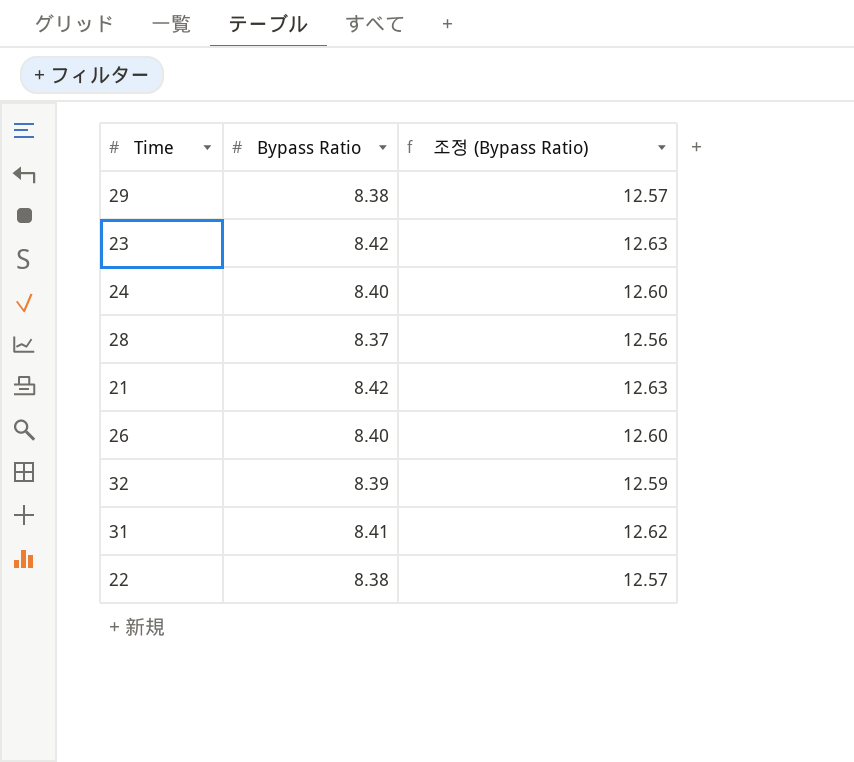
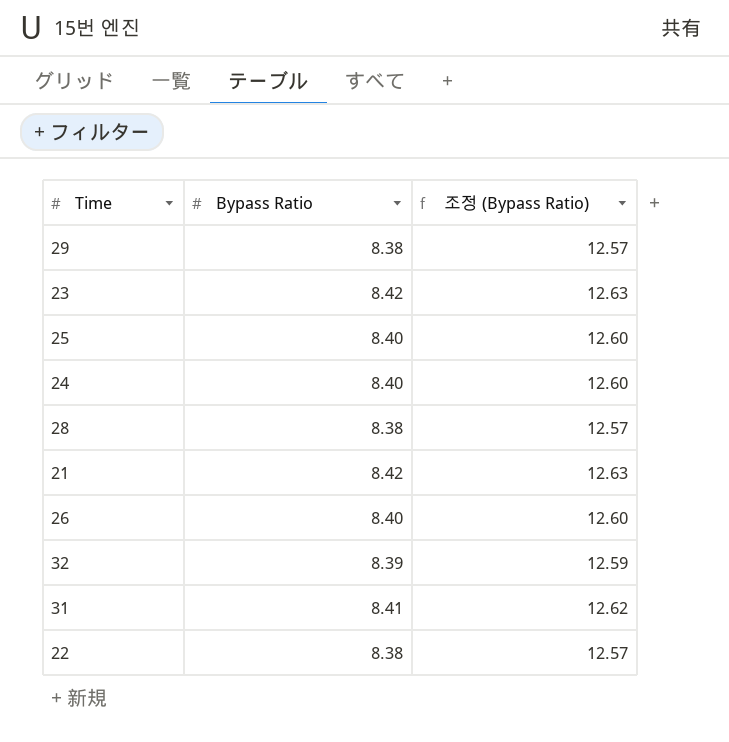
row 25: none -> 8.40 | 12.60
28 | Bypass Ratio: 8.37 -> 8.38
28 | 조정 (Bypass Ratio): 12.56 -> 12.57

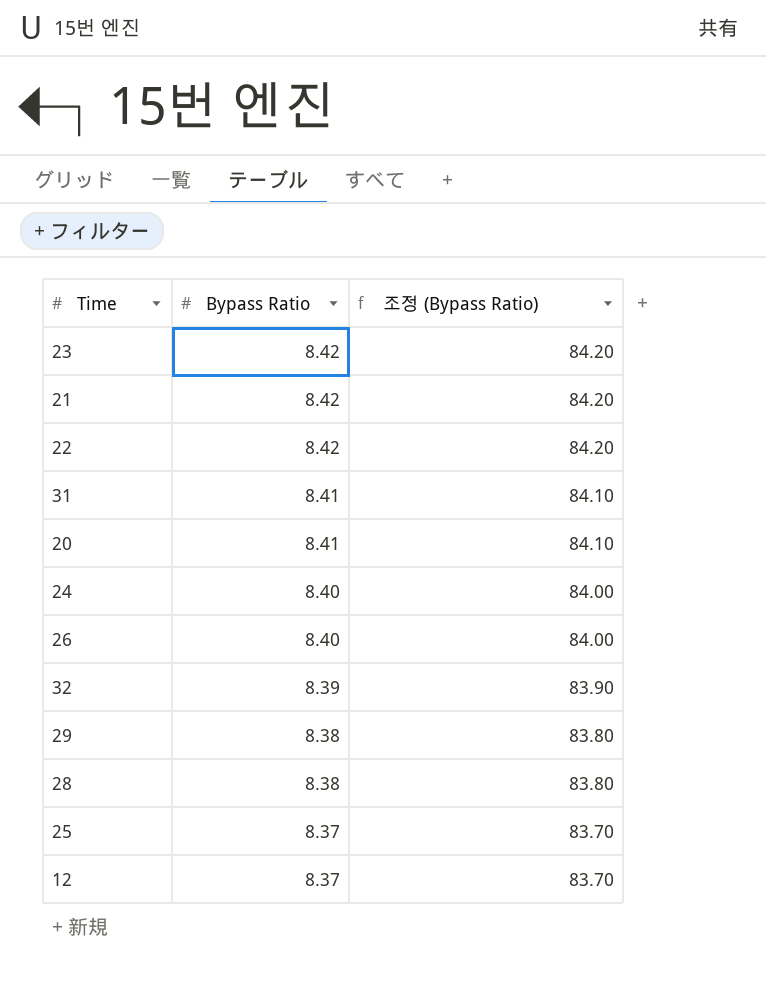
row order: none -> Bypass Ratio descending
column 조정 (Bypass Ratio) | formula: [Bypass Ratio] * 1.5 -> [Bypass Ratio] * 10
22 | Bypass Ratio: 8.38 -> 8.42
row 20: none -> 8.41 | 84.10
25 | Bypass Ratio: 8.40 -> 8.37
row 12: none -> 8.37 | 83.70

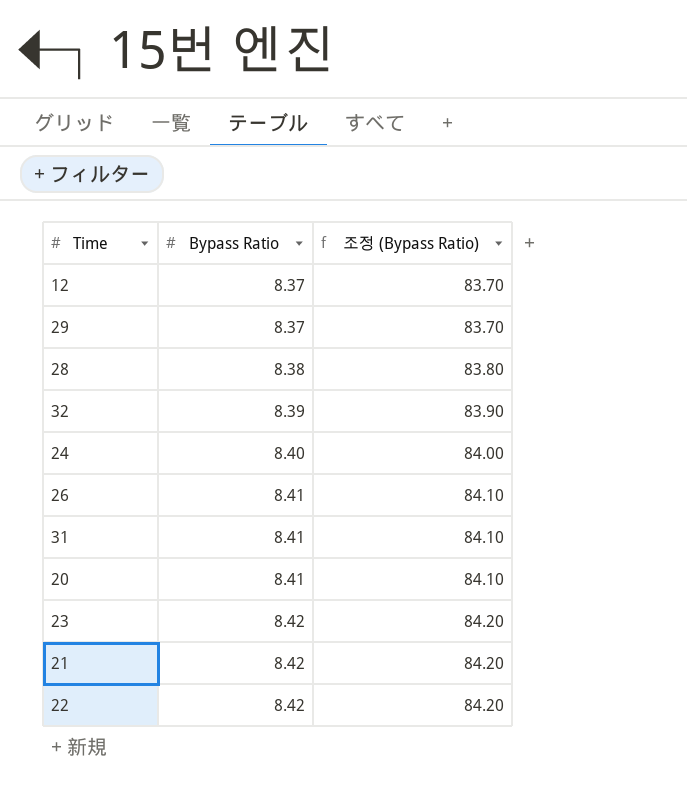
row order: Bypass Ratio descending -> Bypass Ratio ascending
row 25: 8.37 | 83.70 -> none
29 | Bypass Ratio: 8.38 -> 8.37
29 | 조정 (Bypass Ratio): 83.80 -> 83.70
26 | Bypass Ratio: 8.40 -> 8.41
26 | 조정 (Bypass Ratio): 84.00 -> 84.10

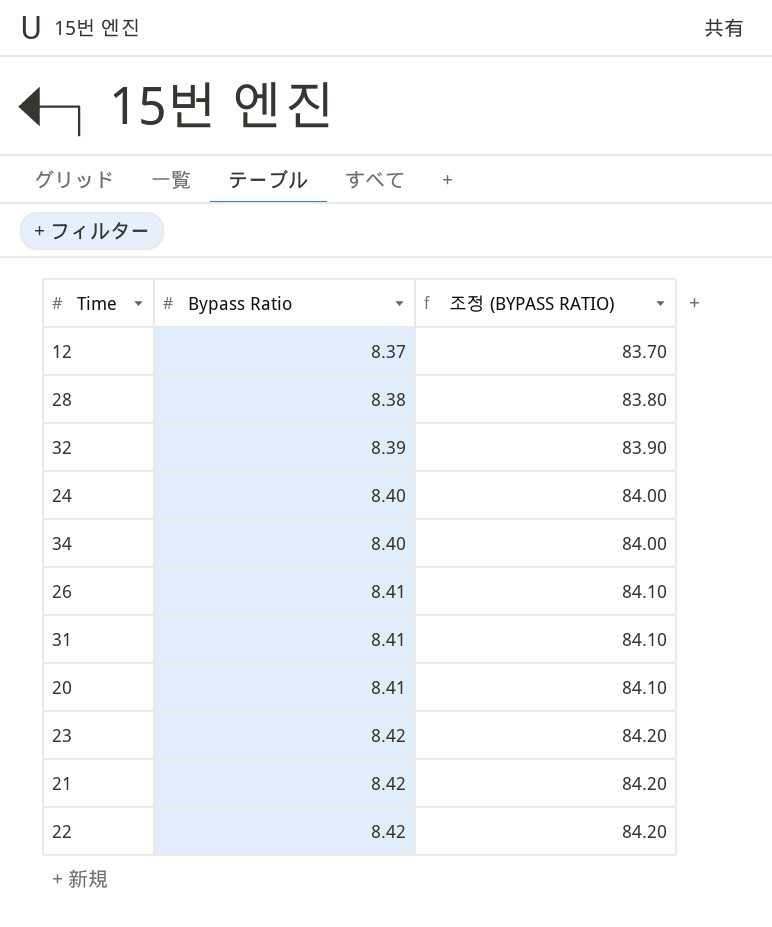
column name: 조정 (Bypass Ratio) -> 조정 (BYPASS RATIO)
row 29: 8.37 | 83.70 -> none
row 34: none -> 8.40 | 84.00

